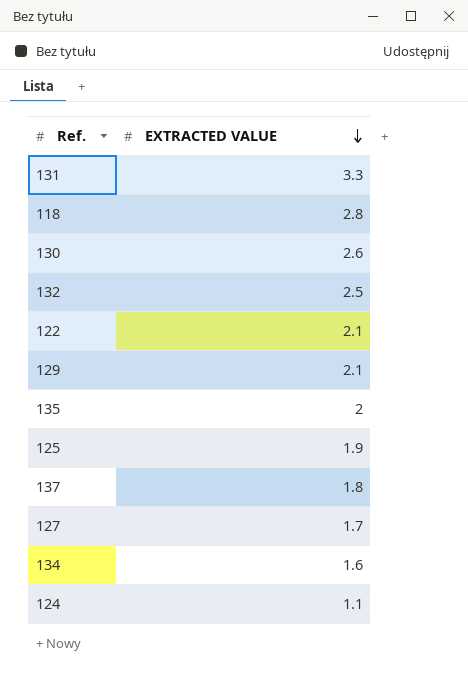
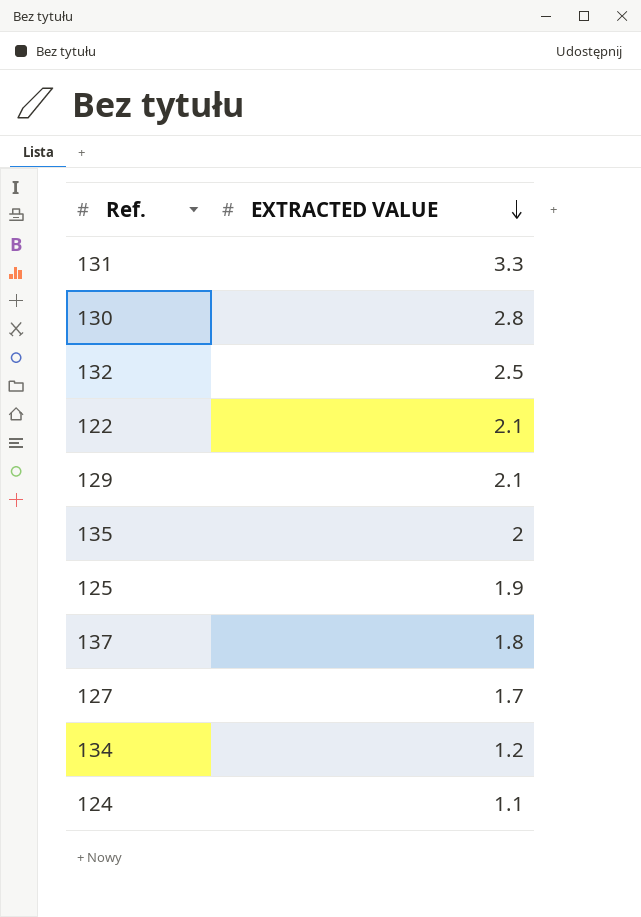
row 118: 2.8 -> none
130 | EXTRACTED VALUE: 2.6 -> 2.8
134 | EXTRACTED VALUE: 1.6 -> 1.2

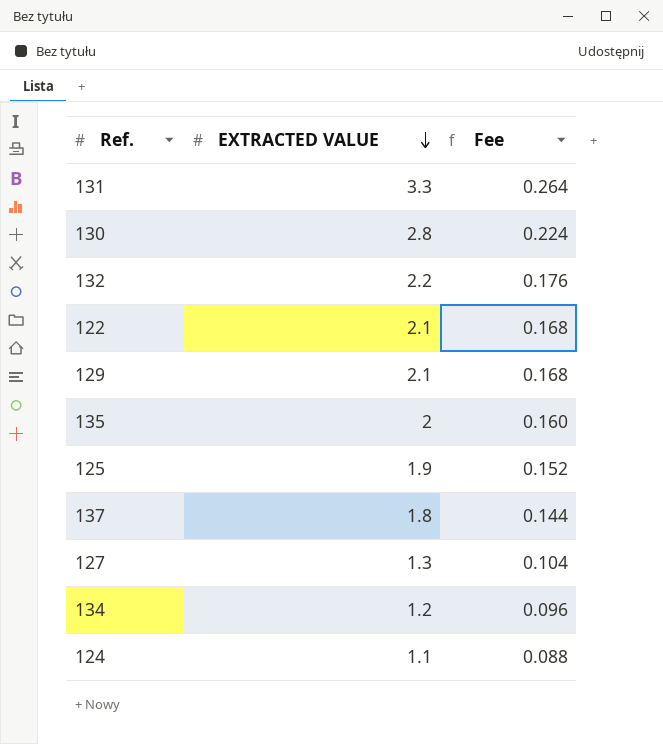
column Fee | formula: none -> [EXTRACTED VALUE] * 0.08
132 | EXTRACTED VALUE: 2.5 -> 2.2
127 | EXTRACTED VALUE: 1.7 -> 1.3

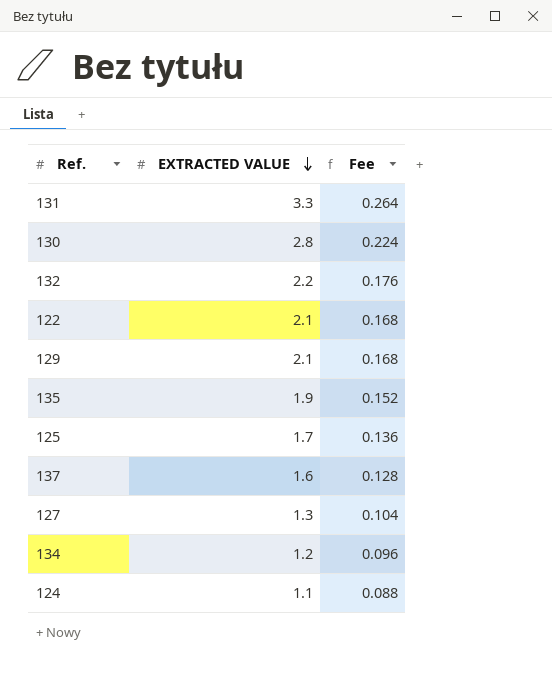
135 | EXTRACTED VALUE: 2 -> 1.9
135 | Fee: 0.160 -> 0.152
125 | EXTRACTED VALUE: 1.9 -> 1.7
125 | Fee: 0.152 -> 0.136
137 | EXTRACTED VALUE: 1.8 -> 1.6
137 | Fee: 0.144 -> 0.128

